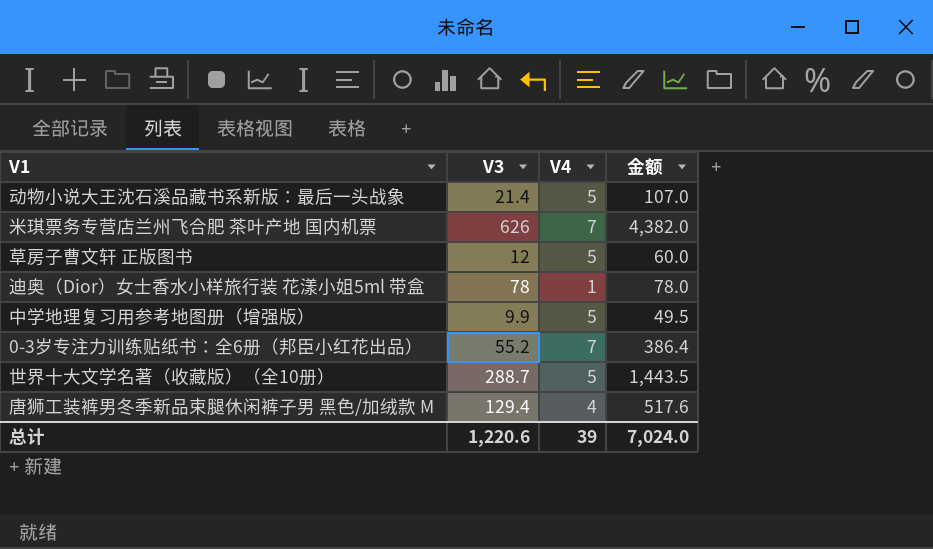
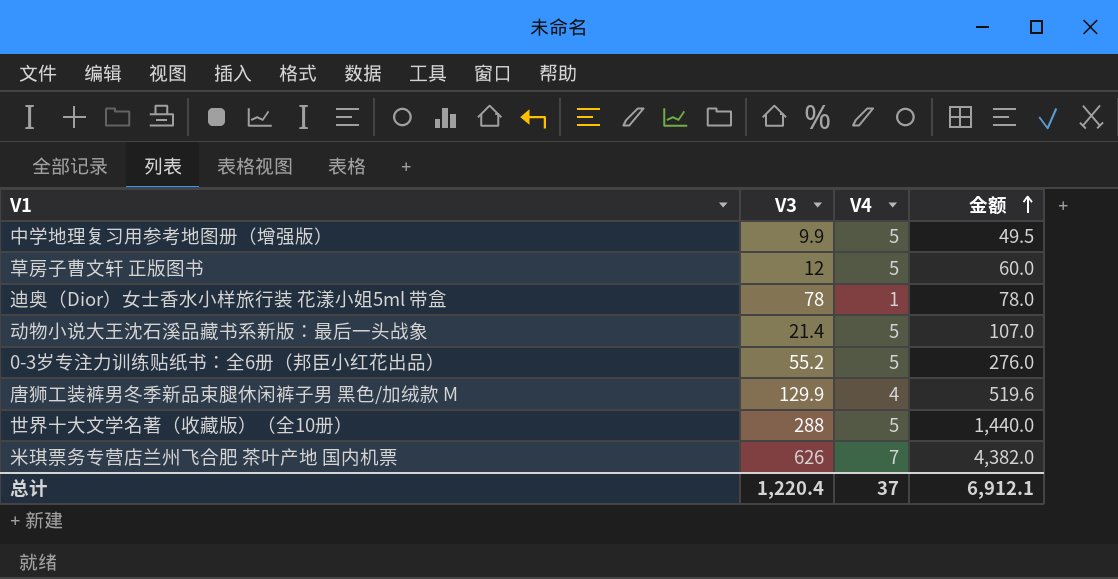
row order: none -> 金额 ascending
0-3岁专注力训练贴纸书：全6册（邦臣小红花出品） | V4: 7 -> 5
0-3岁专注力训练贴纸书：全6册（邦臣小红花出品） | 金额: 386.4 -> 276.0
唐狮工装裤男冬季新品束腿休闲裤子男 黑色/加绒款 M | V3: 129.4 -> 129.9
唐狮工装裤男冬季新品束腿休闲裤子男 黑色/加绒款 M | 金额: 517.6 -> 519.6
世界十大文学名著（收藏版）（全10册） | V3: 288.7 -> 288
世界十大文学名著（收藏版）（全10册） | 金额: 1,443.5 -> 1,440.0
总计 | V3: 1,220.6 -> 1,220.4
总计 | V4: 39 -> 37
总计 | 金额: 7,024.0 -> 6,912.1

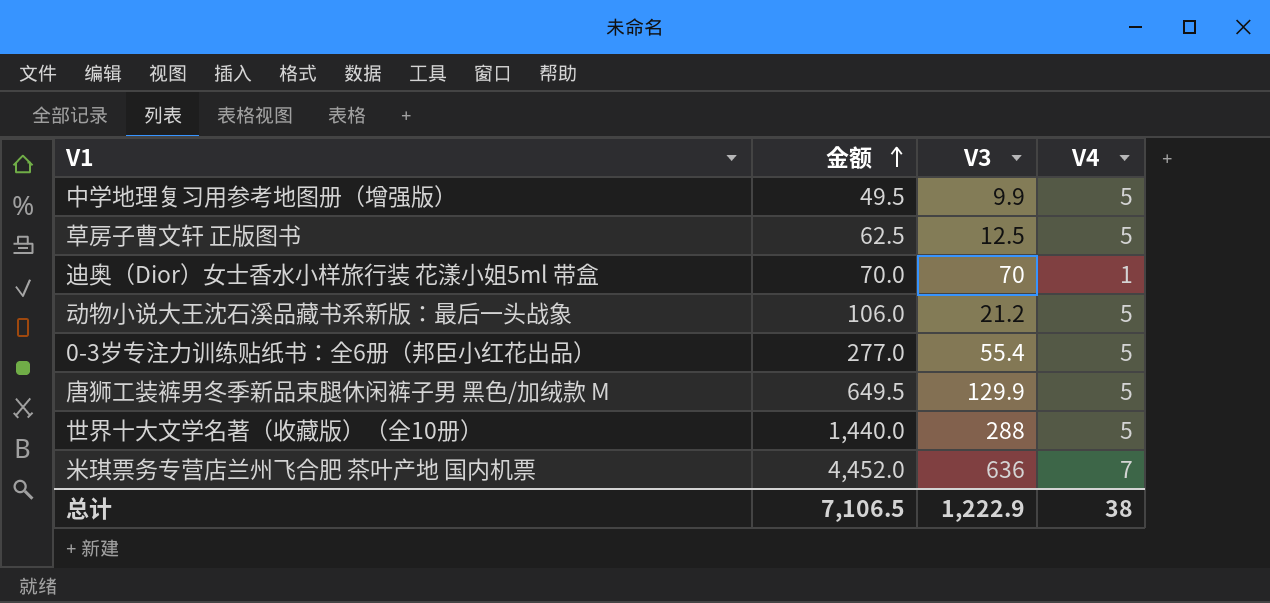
column 金额 | position: 4 -> 2
草房子曹文轩 正版图书 | 金额: 60.0 -> 62.5
草房子曹文轩 正版图书 | V3: 12 -> 12.5
迪奥（Dior）女士香水小样旅行装 花漾小姐5ml 带盒 | 金额: 78.0 -> 70.0
迪奥（Dior）女士香水小样旅行装 花漾小姐5ml 带盒 | V3: 78 -> 70
动物小说大王沈石溪品藏书系新版：最后一头战象 | 金额: 107.0 -> 106.0
动物小说大王沈石溪品藏书系新版：最后一头战象 | V3: 21.4 -> 21.2
0-3岁专注力训练贴纸书：全6册（邦臣小红花出品） | 金额: 276.0 -> 277.0
0-3岁专注力训练贴纸书：全6册（邦臣小红花出品） | V3: 55.2 -> 55.4
唐狮工装裤男冬季新品束腿休闲裤子男 黑色/加绒款 M | 金额: 519.6 -> 649.5
唐狮工装裤男冬季新品束腿休闲裤子男 黑色/加绒款 M | V4: 4 -> 5
米琪票务专营店兰州飞合肥 茶叶产地 国内机票 | 金额: 4,382.0 -> 4,452.0
米琪票务专营店兰州飞合肥 茶叶产地 国内机票 | V3: 626 -> 636
总计 | 金额: 6,912.1 -> 7,106.5
总计 | V3: 1,220.4 -> 1,222.9
总计 | V4: 37 -> 38

